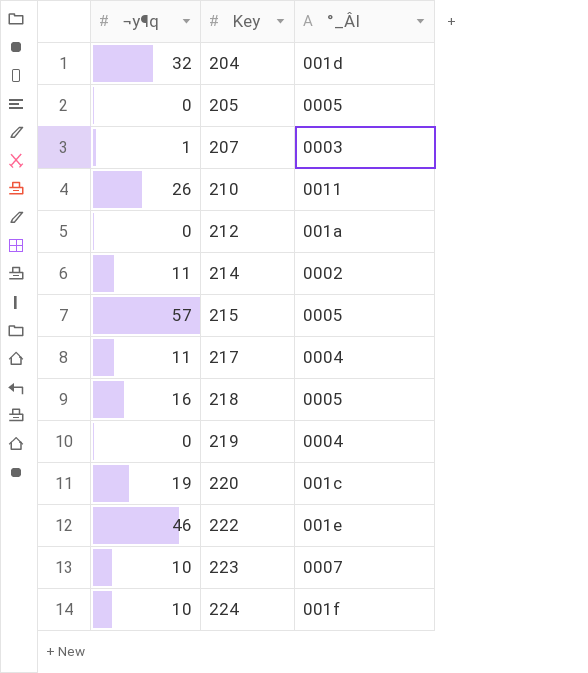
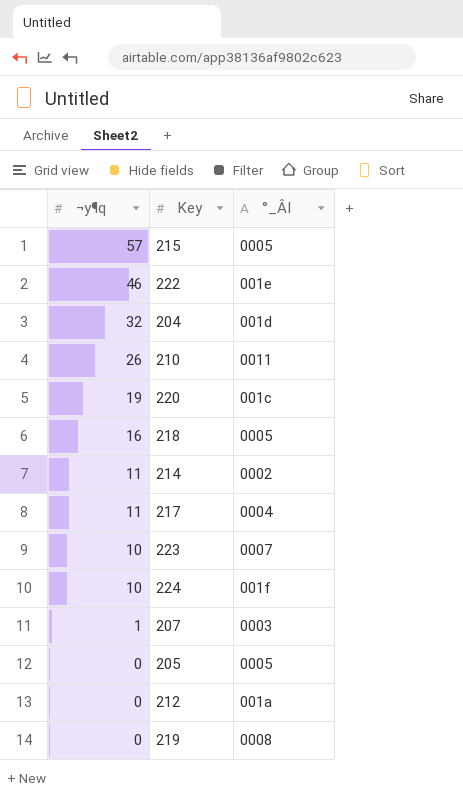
row order: Key ascending -> ¬y¶q descending
219 | °_ÂI: 0004 -> 0008

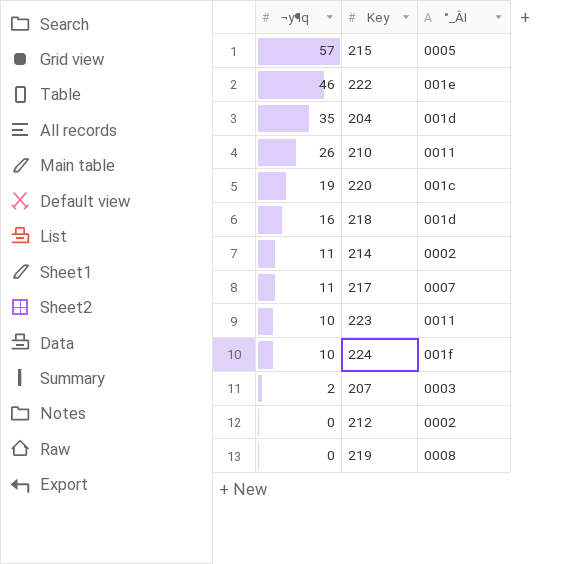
row 205: 0 | 0005 -> none
204 | ¬y¶q: 32 -> 35
218 | °_ÂI: 0005 -> 001d
217 | °_ÂI: 0004 -> 0007
223 | °_ÂI: 0007 -> 0011
207 | ¬y¶q: 1 -> 2
212 | °_ÂI: 001a -> 0002

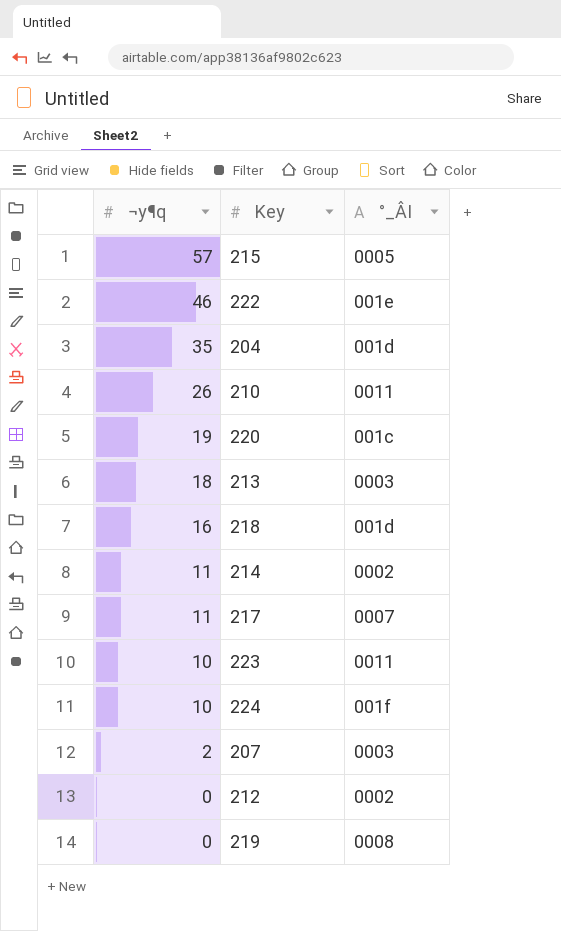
row 213: none -> 18 | 0003

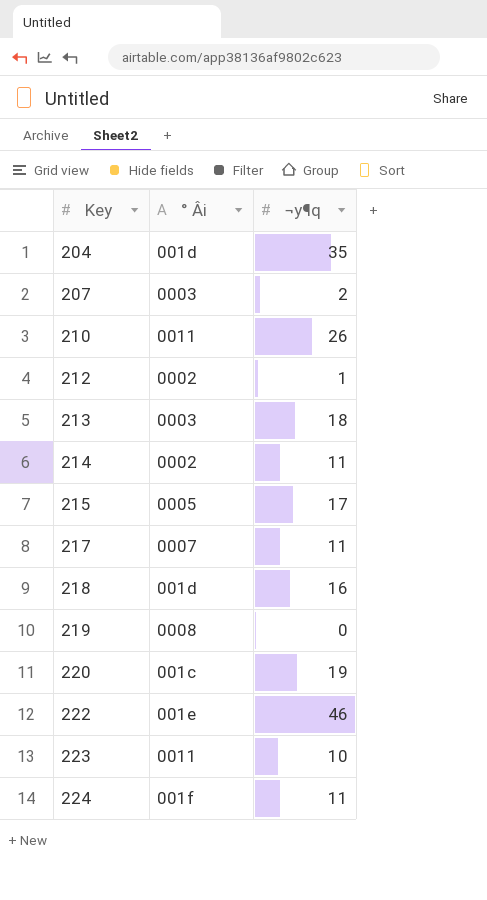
row order: ¬y¶q descending -> Key ascending
column name: °_ÂI -> ° Âi
column ¬y¶q | position: 1 -> 3
212 | ¬y¶q: 0 -> 1
215 | ¬y¶q: 57 -> 17
224 | ¬y¶q: 10 -> 11

